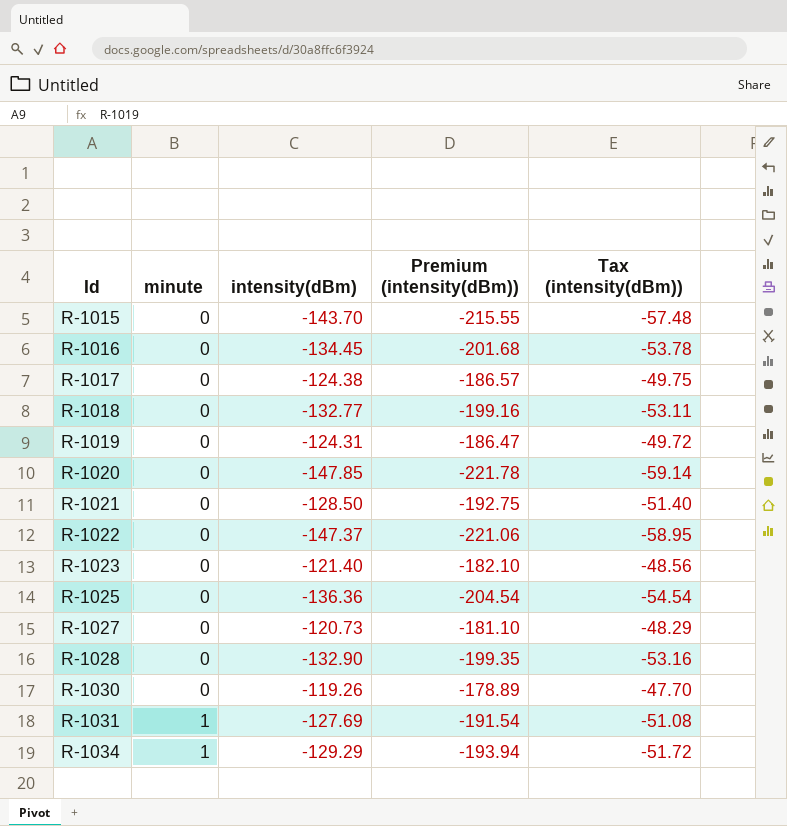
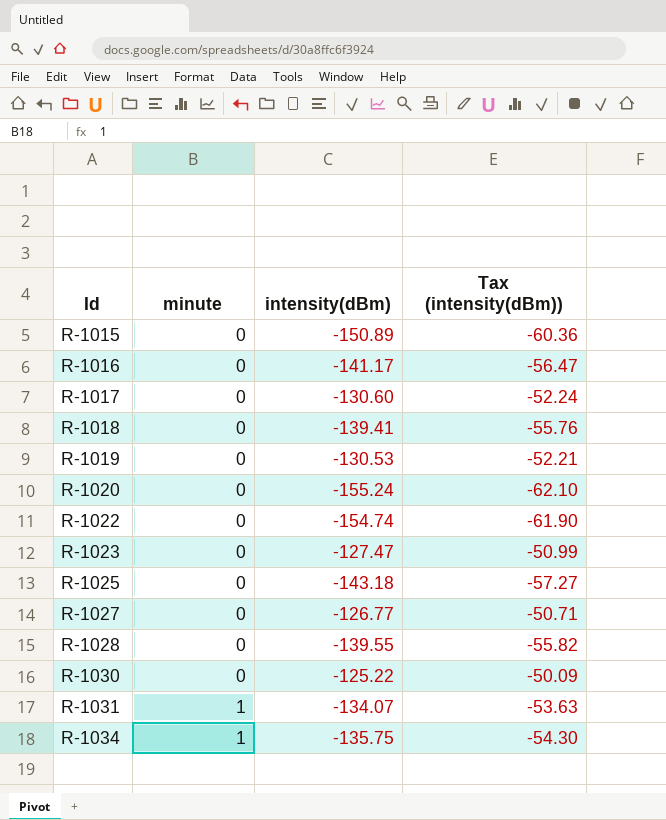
column Premium (intensity(dBm)) | formula: [intensity(dBm)] * 1.5 -> none
row R-1021: 0 | -128.50 | -192.75 | -51.40 -> none
R-1015 | intensity(dBm): -143.70 -> -150.89
R-1015 | Tax (intensity(dBm)): -57.48 -> -60.36
R-1016 | intensity(dBm): -134.45 -> -141.17
R-1016 | Tax (intensity(dBm)): -53.78 -> -56.47
R-1017 | intensity(dBm): -124.38 -> -130.60
R-1017 | Tax (intensity(dBm)): -49.75 -> -52.24
R-1018 | intensity(dBm): -132.77 -> -139.41
R-1018 | Tax (intensity(dBm)): -53.11 -> -55.76
R-1019 | intensity(dBm): -124.31 -> -130.53
R-1019 | Tax (intensity(dBm)): -49.72 -> -52.21
R-1020 | intensity(dBm): -147.85 -> -155.24
R-1020 | Tax (intensity(dBm)): -59.14 -> -62.10
R-1022 | intensity(dBm): -147.37 -> -154.74
R-1022 | Tax (intensity(dBm)): -58.95 -> -61.90
R-1023 | intensity(dBm): -121.40 -> -127.47
R-1023 | Tax (intensity(dBm)): -48.56 -> -50.99
R-1025 | intensity(dBm): -136.36 -> -143.18
R-1025 | Tax (intensity(dBm)): -54.54 -> -57.27
R-1027 | intensity(dBm): -120.73 -> -126.77
R-1027 | Tax (intensity(dBm)): -48.29 -> -50.71
R-1028 | intensity(dBm): -132.90 -> -139.55
R-1028 | Tax (intensity(dBm)): -53.16 -> -55.82
R-1030 | intensity(dBm): -119.26 -> -125.22
R-1030 | Tax (intensity(dBm)): -47.70 -> -50.09
R-1031 | intensity(dBm): -127.69 -> -134.07
R-1031 | Tax (intensity(dBm)): -51.08 -> -53.63
R-1034 | intensity(dBm): -129.29 -> -135.75
R-1034 | Tax (intensity(dBm)): -51.72 -> -54.30

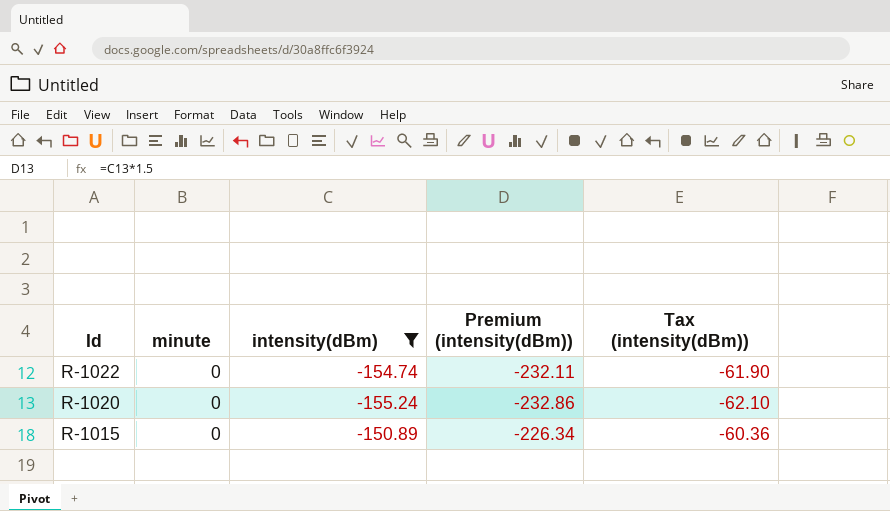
filter: none -> intensity(dBm) <= -150.89
row order: Id ascending -> Id descending
column Premium (intensity(dBm)) | formula: none -> [intensity(dBm)] * 1.5

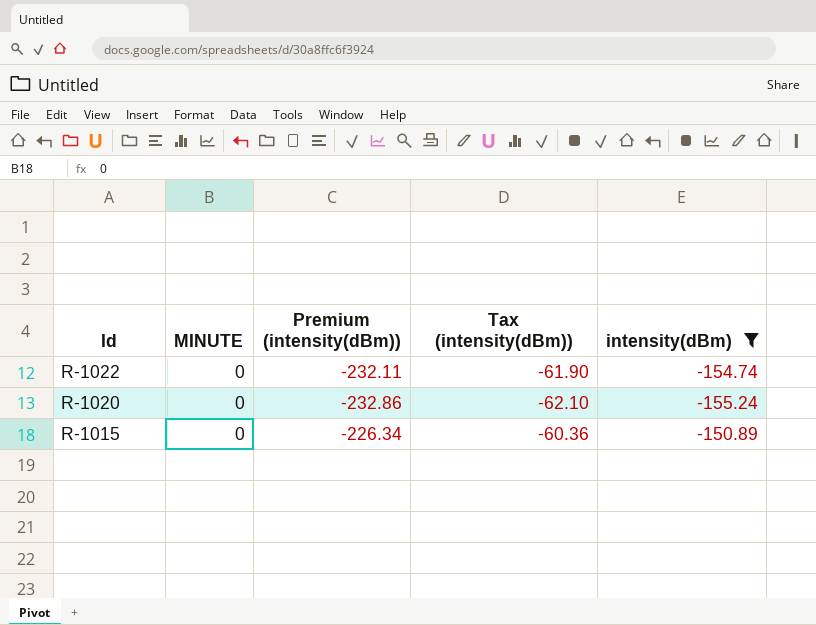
column name: minute -> MINUTE
column intensity(dBm) | position: 3 -> 5

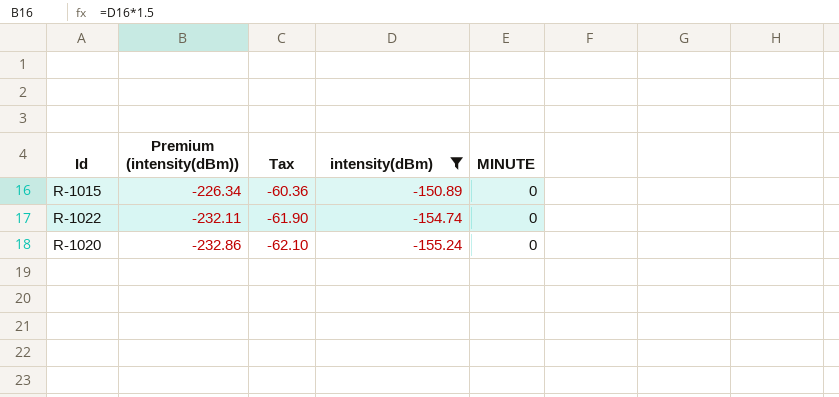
row order: Id descending -> Premium (intensity(dBm)) descending
column name: Tax (intensity(dBm)) -> Tax
column MINUTE | position: 2 -> 5

